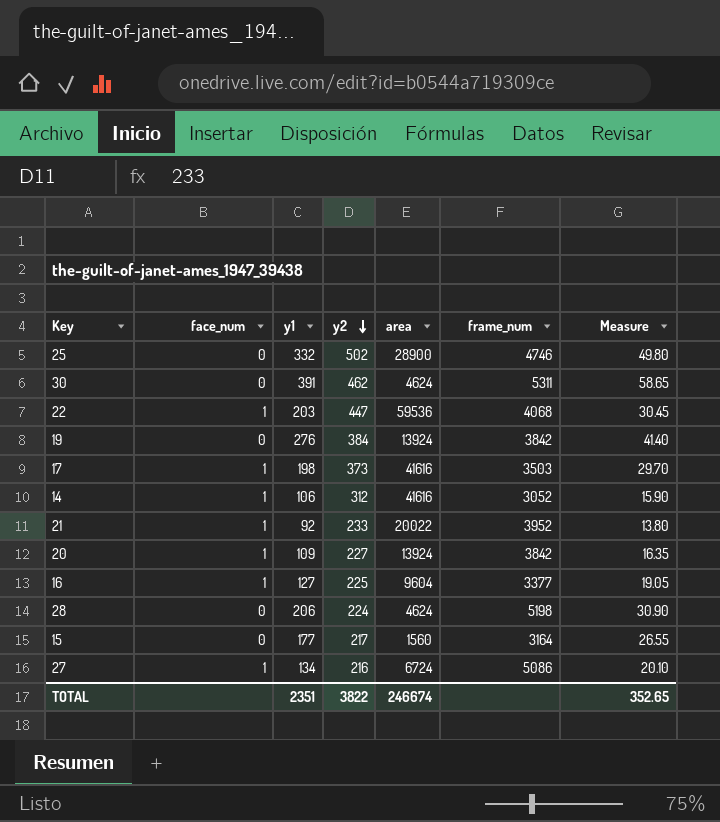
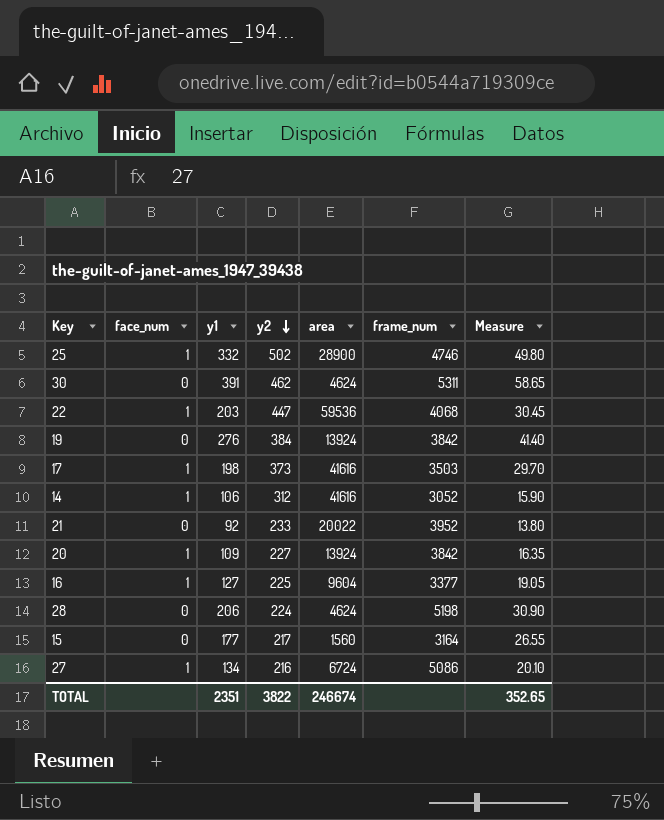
25 | face_num: 0 -> 1
21 | face_num: 1 -> 0

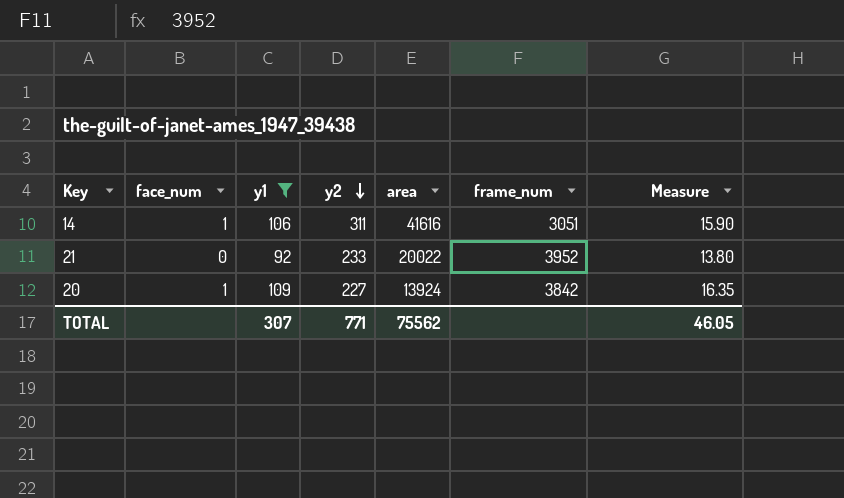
filter: none -> y1 <= 109
14 | y2: 312 -> 311
14 | frame_num: 3052 -> 3051
TOTAL | y1: 2351 -> 307
TOTAL | y2: 3822 -> 771
TOTAL | area: 246674 -> 75562
TOTAL | Measure: 352.65 -> 46.05

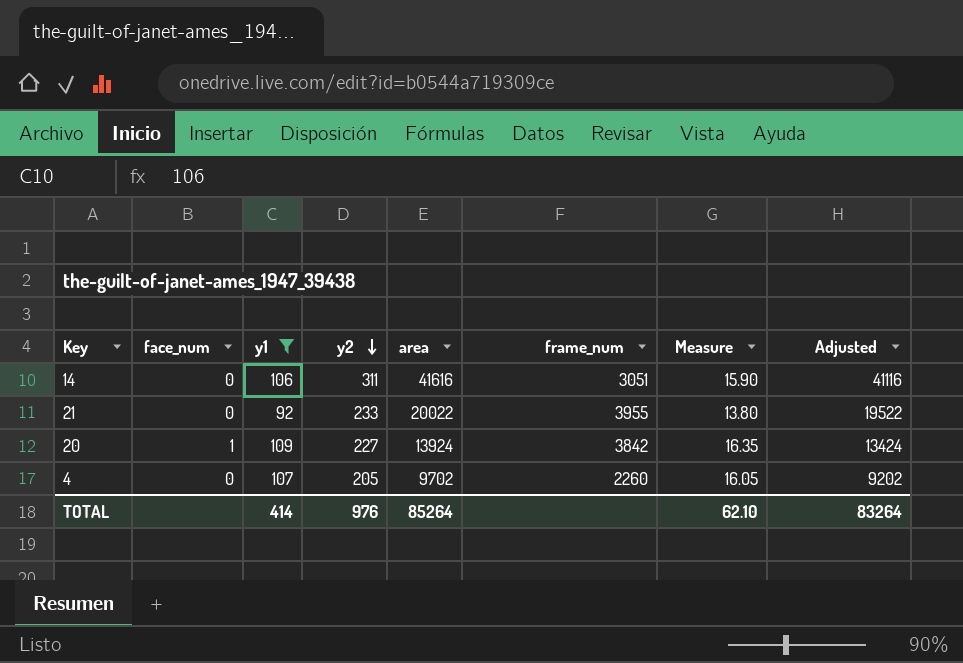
column Adjusted | formula: none -> [area] - 500
14 | face_num: 1 -> 0
21 | frame_num: 3952 -> 3955
row 4: none -> 0 | 107 | 205 | 9702 | 2260 | 16.05 | 9202
TOTAL | y1: 307 -> 414
TOTAL | y2: 771 -> 976
TOTAL | area: 75562 -> 85264
TOTAL | Measure: 46.05 -> 62.10

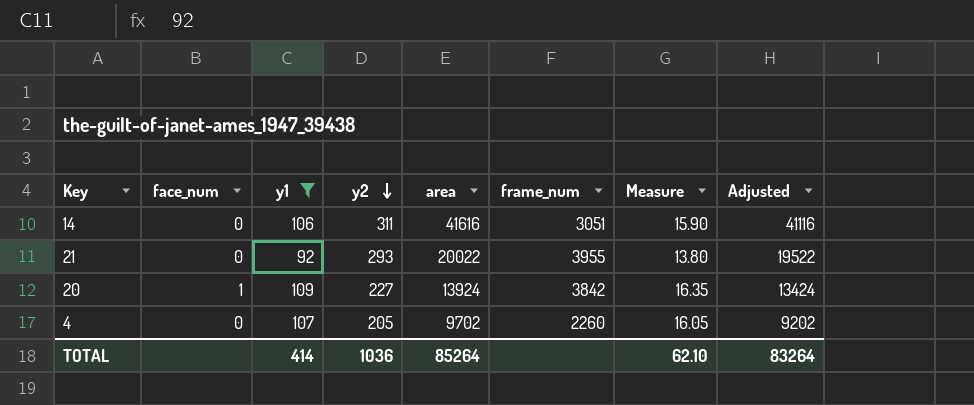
21 | y2: 233 -> 293
TOTAL | y2: 976 -> 1036

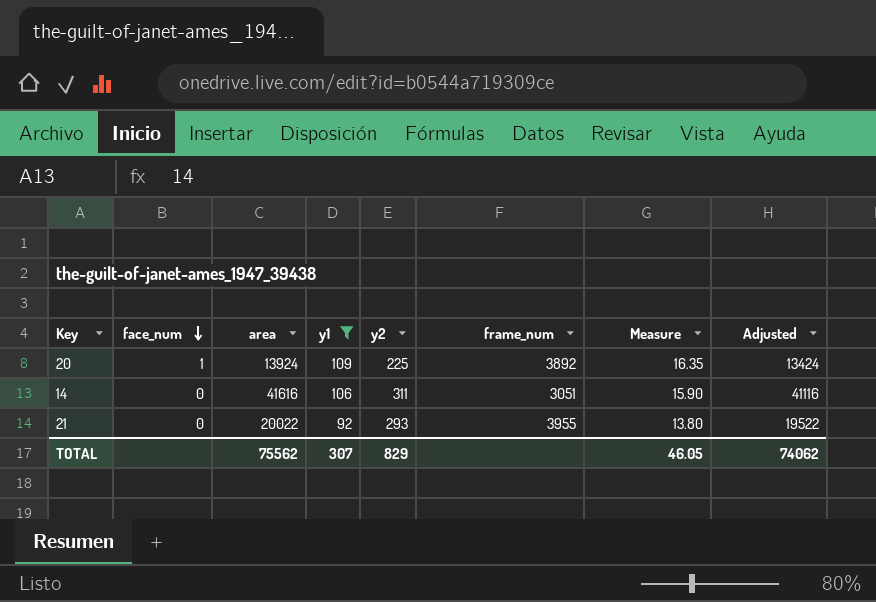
row order: y2 descending -> face_num descending
column area | position: 5 -> 3
row 4: 0 | 107 | 205 | 9702 | 2260 | 16.05 | 9202 -> none
20 | y2: 227 -> 225
20 | frame_num: 3842 -> 3892
TOTAL | area: 85264 -> 75562
TOTAL | y1: 414 -> 307
TOTAL | y2: 1036 -> 829
TOTAL | Measure: 62.10 -> 46.05
TOTAL | Adjusted: 83264 -> 74062

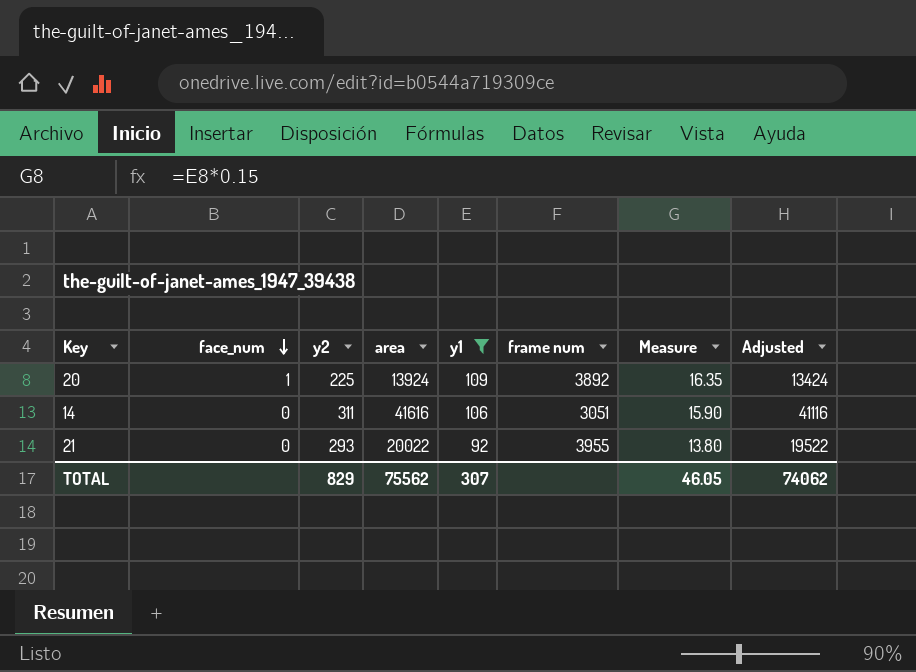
column y2 | position: 5 -> 3
column name: frame_num -> frame num

